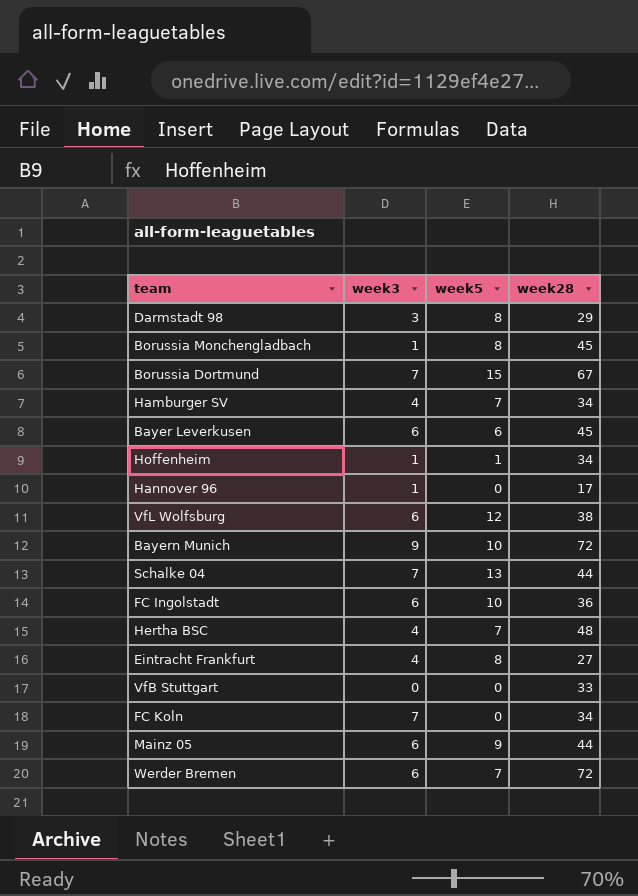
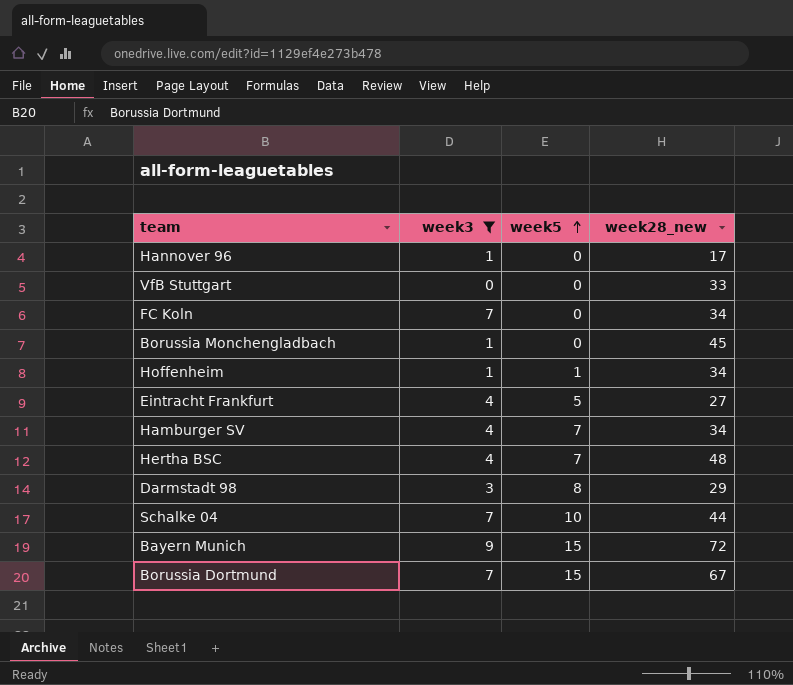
filter: none -> week3 != 6
row order: none -> week5 ascending
column name: week28 -> week28_new
Borussia Monchengladbach | week5: 8 -> 0
Eintracht Frankfurt | week5: 8 -> 5
Schalke 04 | week5: 13 -> 10
Bayern Munich | week5: 10 -> 15

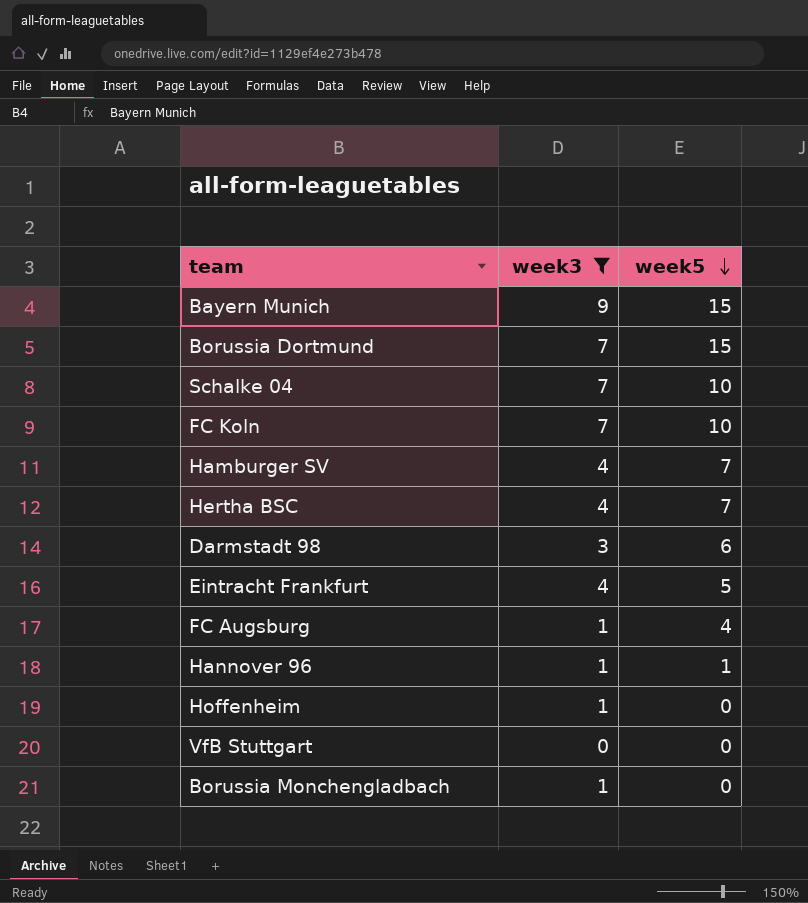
row order: week5 ascending -> week5 descending
column week28_new | position: 4 -> none
FC Koln | week5: 0 -> 10
Darmstadt 98 | week5: 8 -> 6
row FC Augsburg: none -> 1 | 4
Hannover 96 | week5: 0 -> 1
Hoffenheim | week5: 1 -> 0

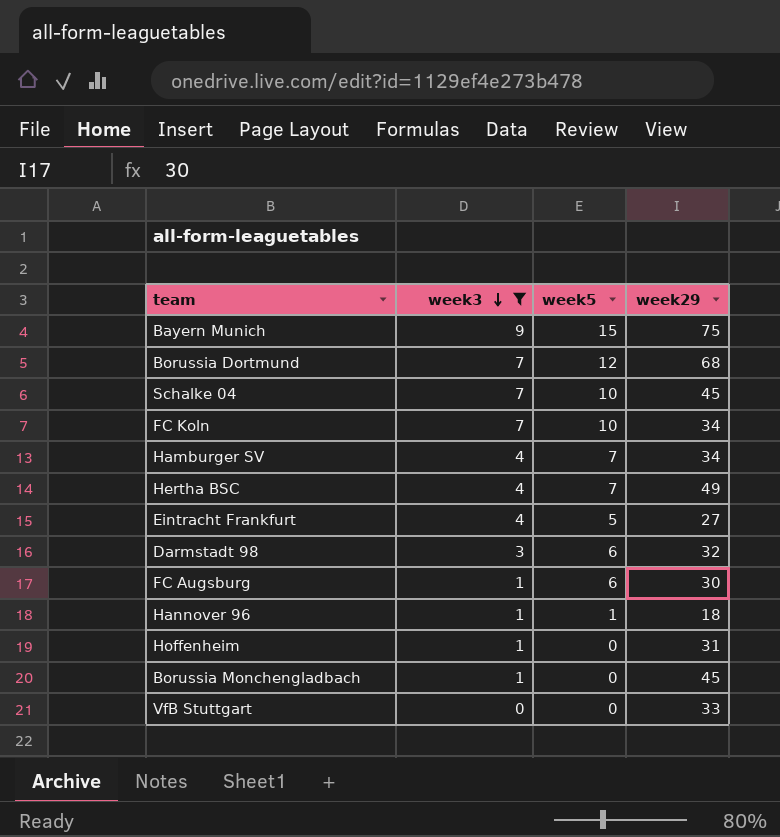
row order: week5 descending -> week3 descending
column week29 | position: none -> 4
Borussia Dortmund | week5: 15 -> 12
FC Augsburg | week5: 4 -> 6

